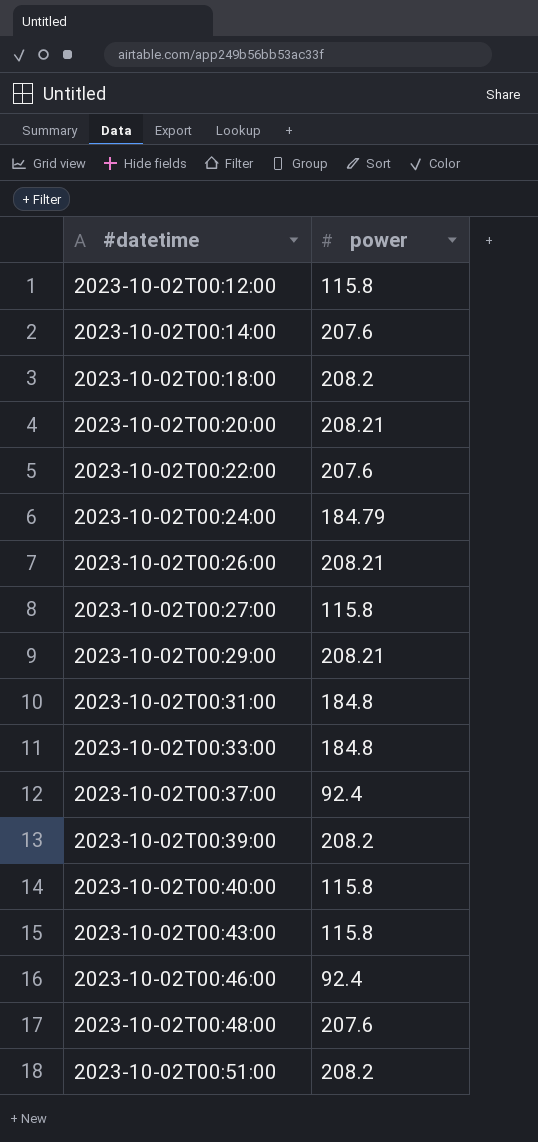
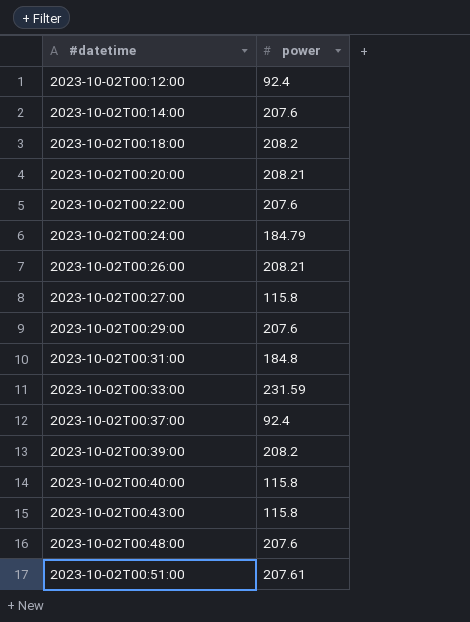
row 2023-10-02T00:46:00: 92.4 -> none
2023-10-02T00:12:00 | power: 115.8 -> 92.4
2023-10-02T00:29:00 | power: 208.21 -> 207.6
2023-10-02T00:33:00 | power: 184.8 -> 231.59
2023-10-02T00:51:00 | power: 208.2 -> 207.61

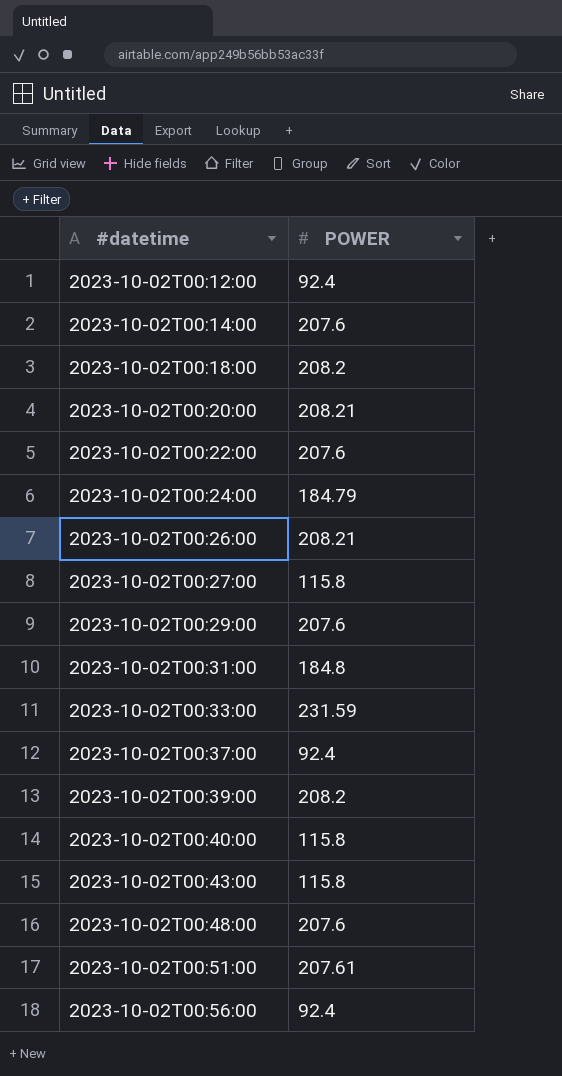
column name: power -> POWER
row 2023-10-02T00:56:00: none -> 92.4

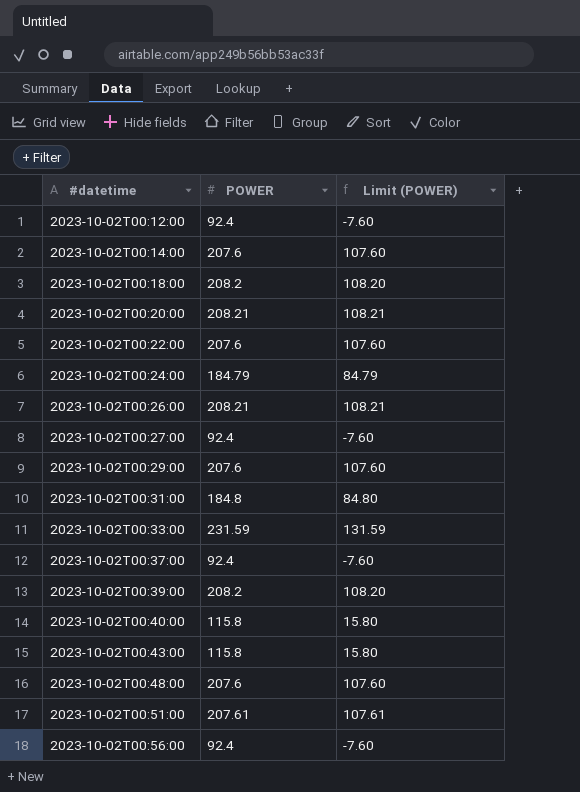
column Limit (POWER) | formula: none -> [POWER] - 100
2023-10-02T00:27:00 | POWER: 115.8 -> 92.4

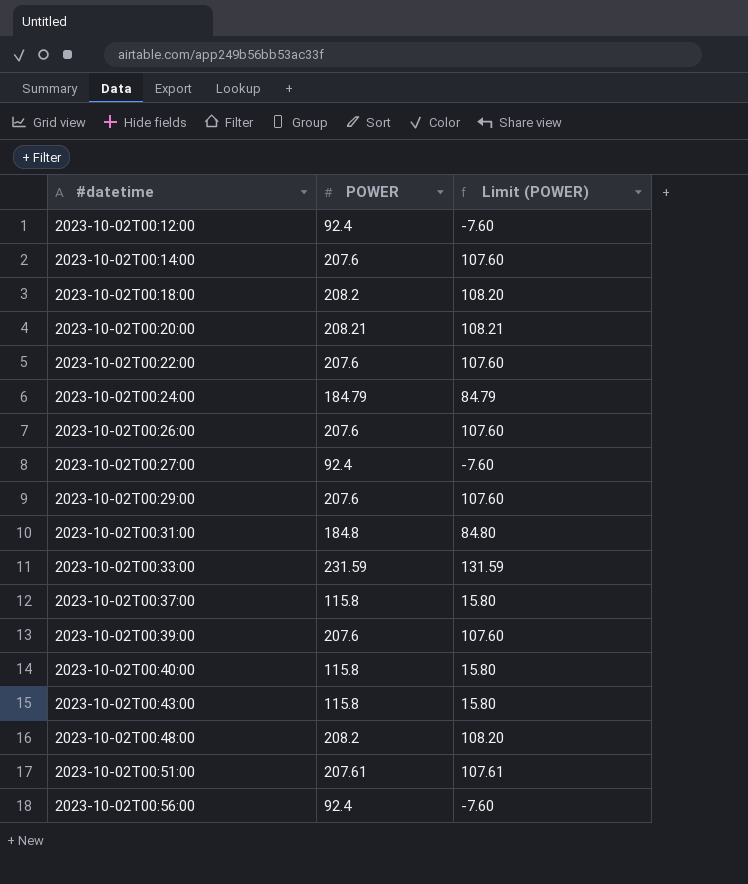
2023-10-02T00:26:00 | POWER: 208.21 -> 207.6
2023-10-02T00:26:00 | Limit (POWER): 108.21 -> 107.60
2023-10-02T00:37:00 | POWER: 92.4 -> 115.8
2023-10-02T00:37:00 | Limit (POWER): -7.60 -> 15.80
2023-10-02T00:39:00 | POWER: 208.2 -> 207.6
2023-10-02T00:39:00 | Limit (POWER): 108.20 -> 107.60
2023-10-02T00:48:00 | POWER: 207.6 -> 208.2
2023-10-02T00:48:00 | Limit (POWER): 107.60 -> 108.20

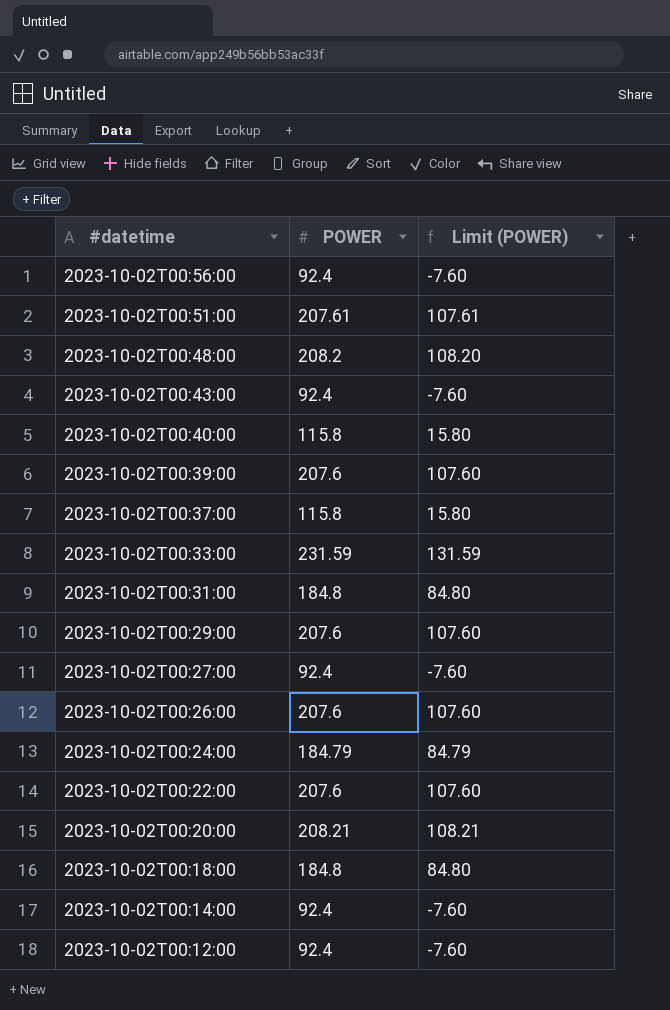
row order: #datetime ascending -> #datetime descending
2023-10-02T00:43:00 | POWER: 115.8 -> 92.4
2023-10-02T00:43:00 | Limit (POWER): 15.80 -> -7.60
2023-10-02T00:18:00 | POWER: 208.2 -> 184.8
2023-10-02T00:18:00 | Limit (POWER): 108.20 -> 84.80
2023-10-02T00:14:00 | POWER: 207.6 -> 92.4
2023-10-02T00:14:00 | Limit (POWER): 107.60 -> -7.60

